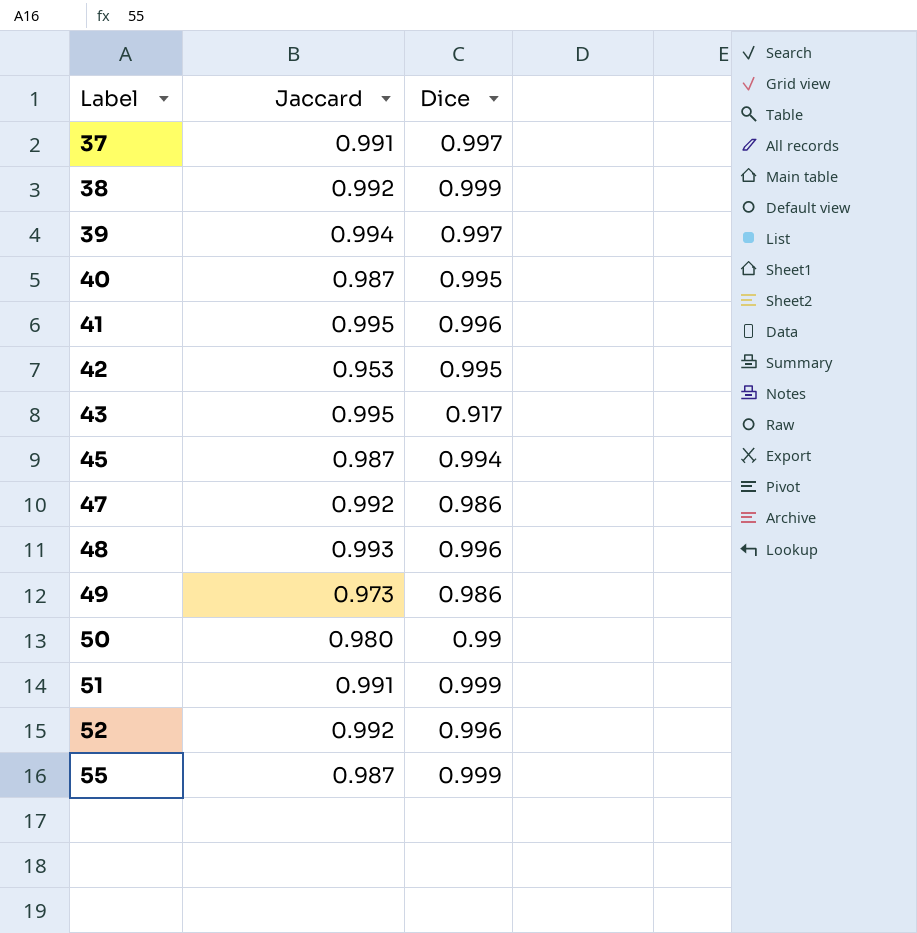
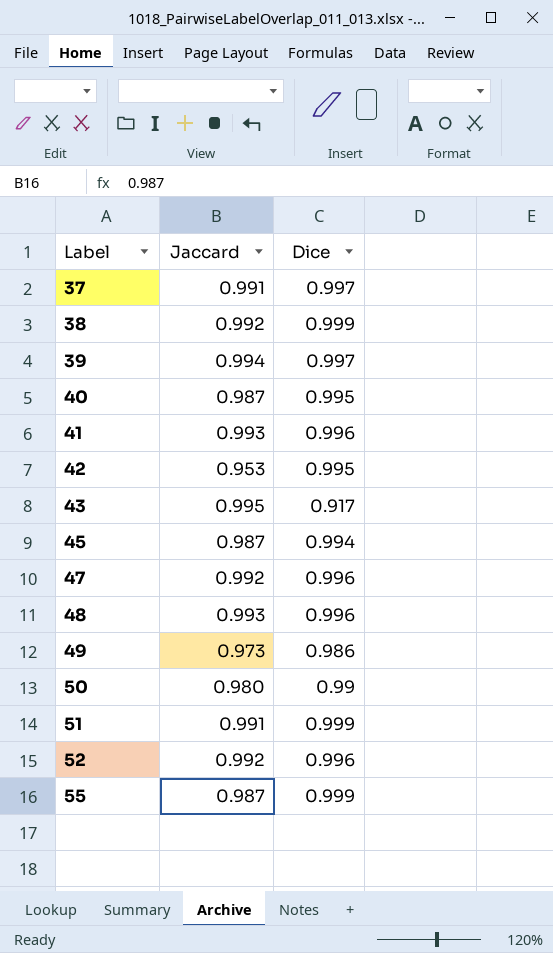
41 | Jaccard: 0.995 -> 0.993
47 | Dice: 0.986 -> 0.996

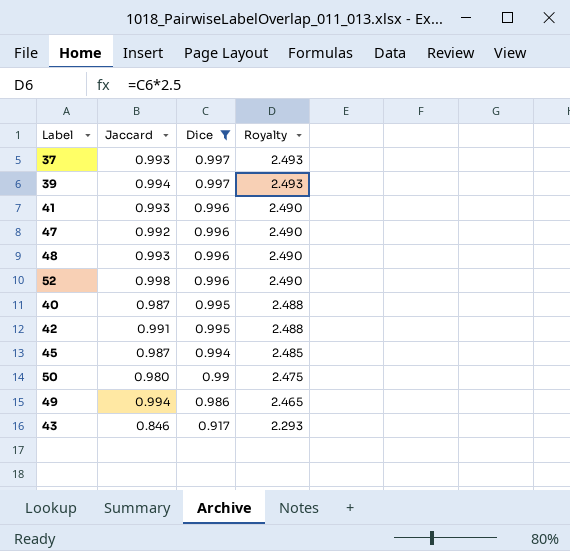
filter: none -> Dice != 0.999
row order: Label ascending -> Dice descending
column Royalty | formula: none -> [Dice] * 2.5
37 | Jaccard: 0.991 -> 0.993
52 | Jaccard: 0.992 -> 0.998
42 | Jaccard: 0.953 -> 0.991
49 | Jaccard: 0.973 -> 0.994
43 | Jaccard: 0.995 -> 0.846

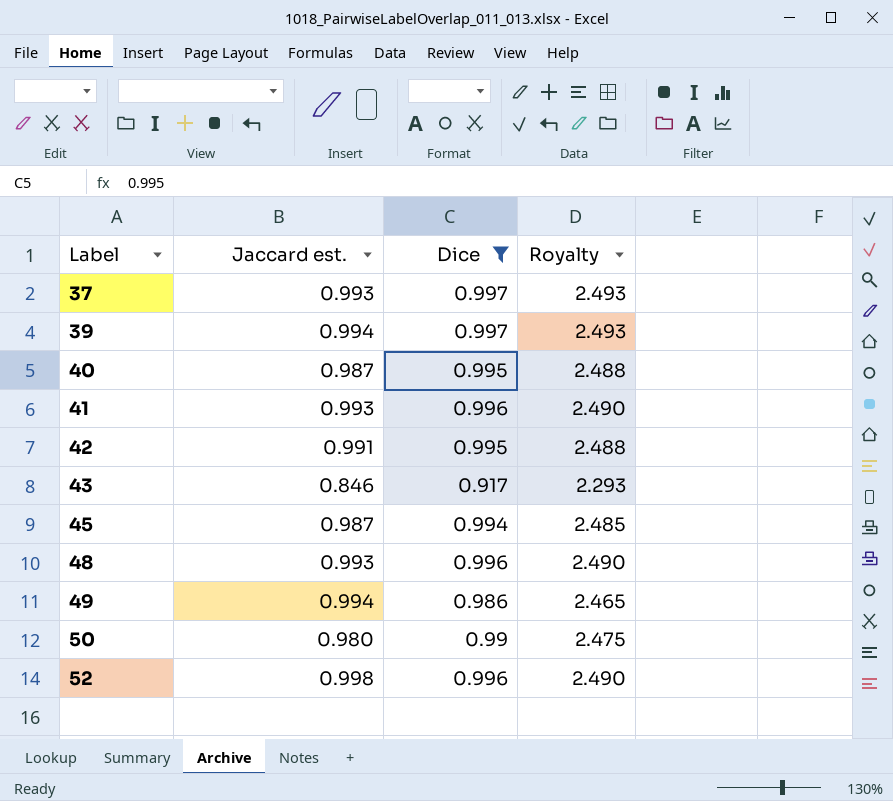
row order: Dice descending -> Label ascending
column name: Jaccard -> Jaccard est.
row 47: 0.992 | 0.996 | 2.490 -> none

